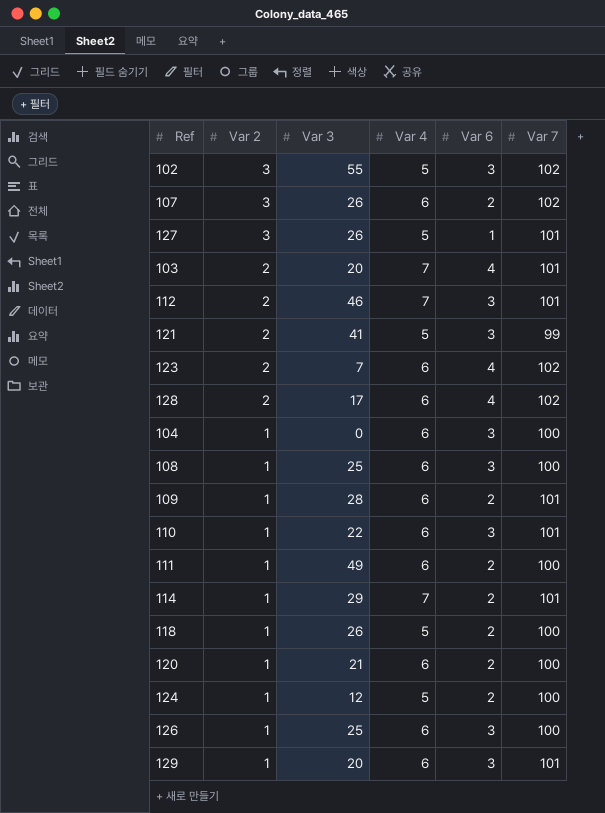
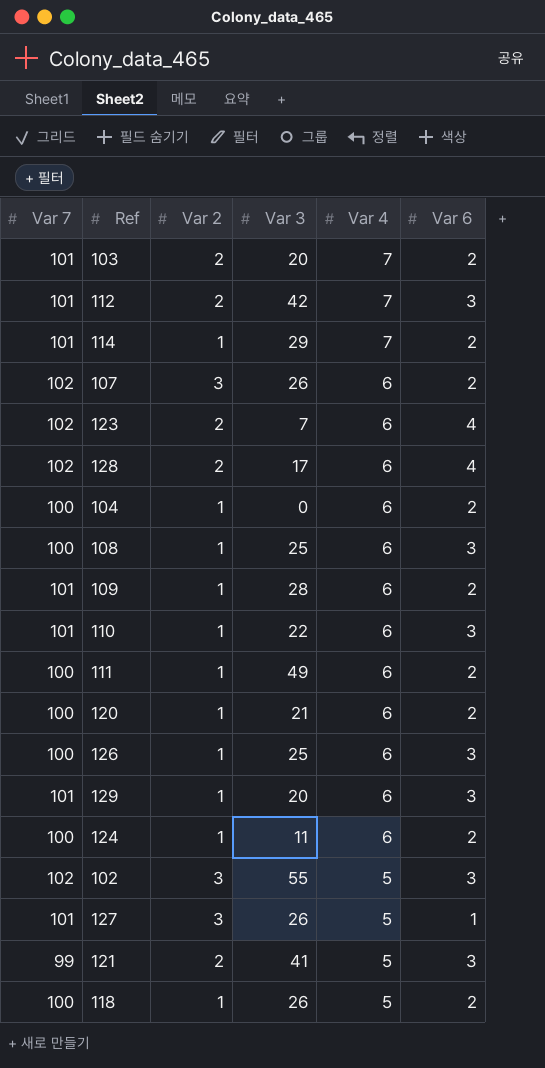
row order: Var 2 descending -> Var 4 descending
column Var 7 | position: 6 -> 1
103 | Var 6: 4 -> 2
112 | Var 3: 46 -> 42
104 | Var 6: 3 -> 2
124 | Var 3: 12 -> 11
124 | Var 4: 5 -> 6

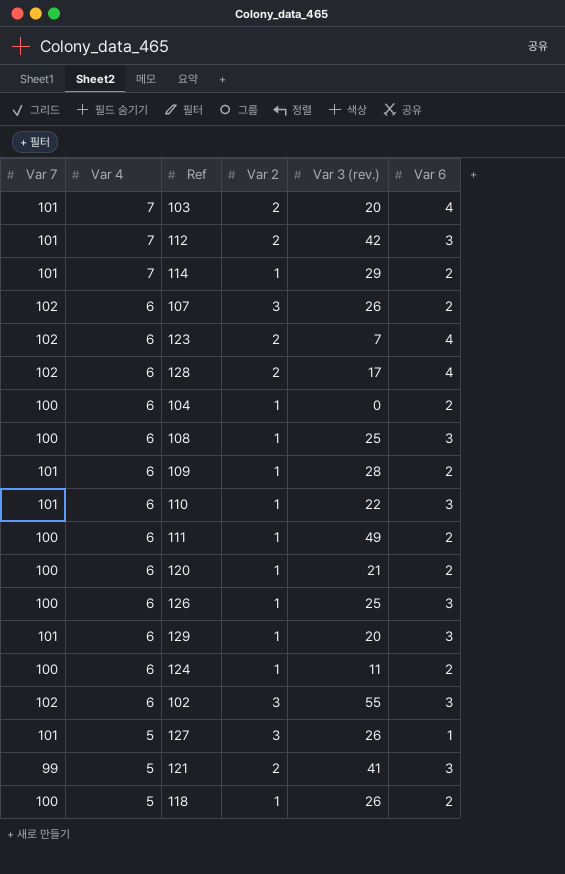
column Var 4 | position: 5 -> 2
column name: Var 3 -> Var 3 (rev.)
103 | Var 6: 2 -> 4
102 | Var 4: 5 -> 6

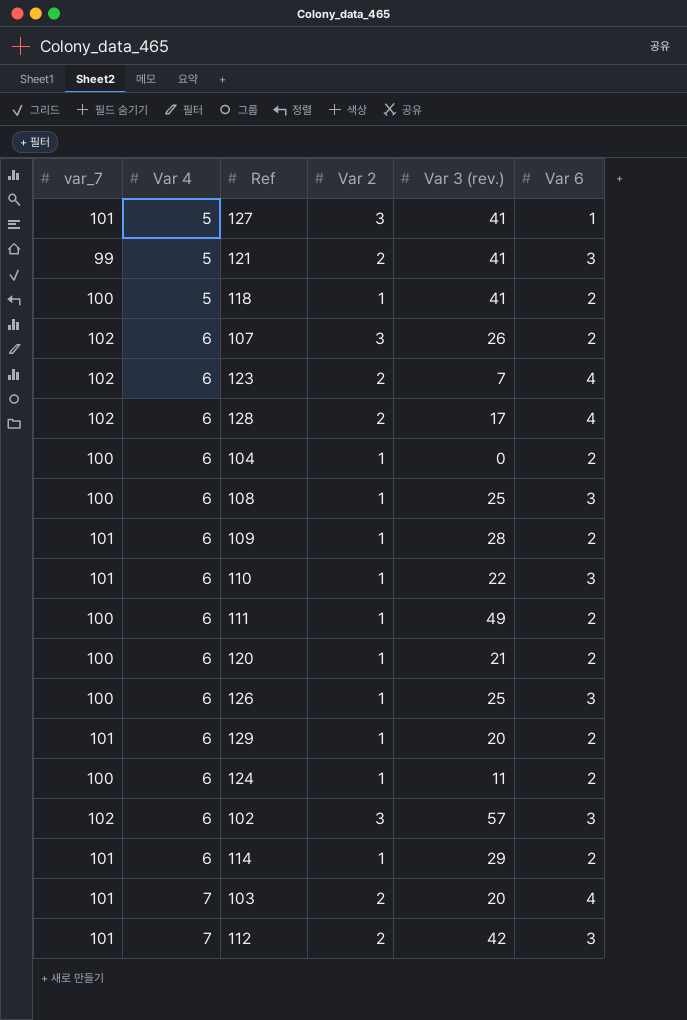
row order: Var 4 descending -> Var 4 ascending
column name: Var 7 -> var_7
127 | Var 3 (rev.): 26 -> 41
118 | Var 3 (rev.): 26 -> 41
129 | Var 6: 3 -> 2
102 | Var 3 (rev.): 55 -> 57
114 | Var 4: 7 -> 6

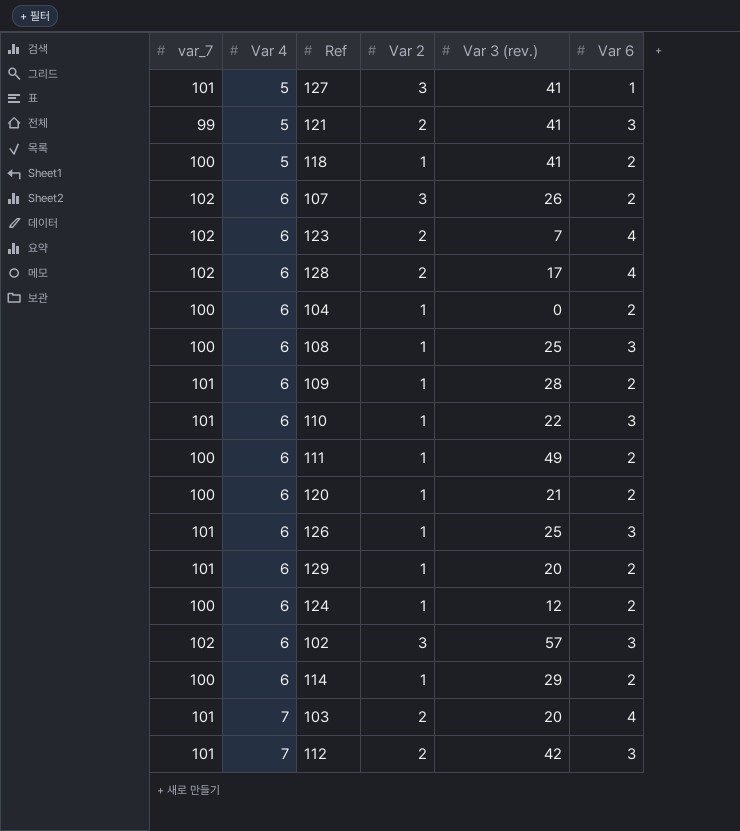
126 | var_7: 100 -> 101
124 | Var 3 (rev.): 11 -> 12
114 | var_7: 101 -> 100

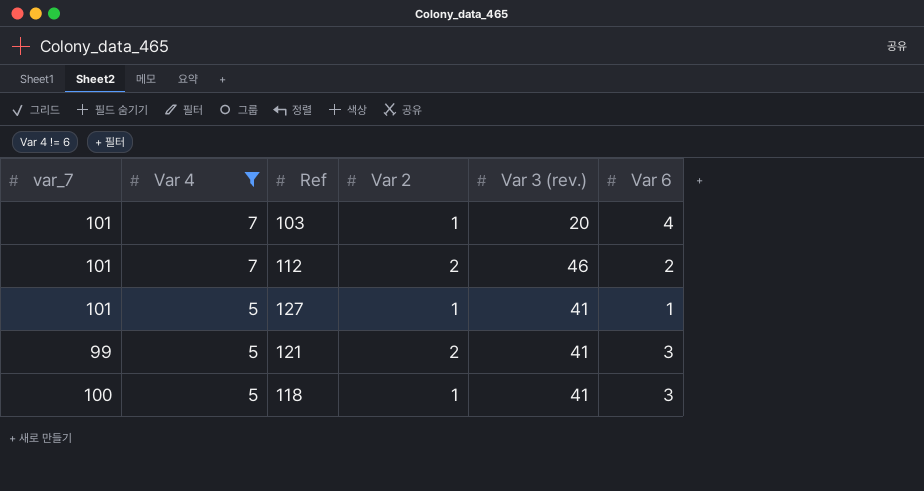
filter: none -> Var 4 != 6
row order: Var 4 ascending -> Var 4 descending
103 | Var 2: 2 -> 1
112 | Var 3 (rev.): 42 -> 46
112 | Var 6: 3 -> 2
127 | Var 2: 3 -> 1
118 | Var 6: 2 -> 3

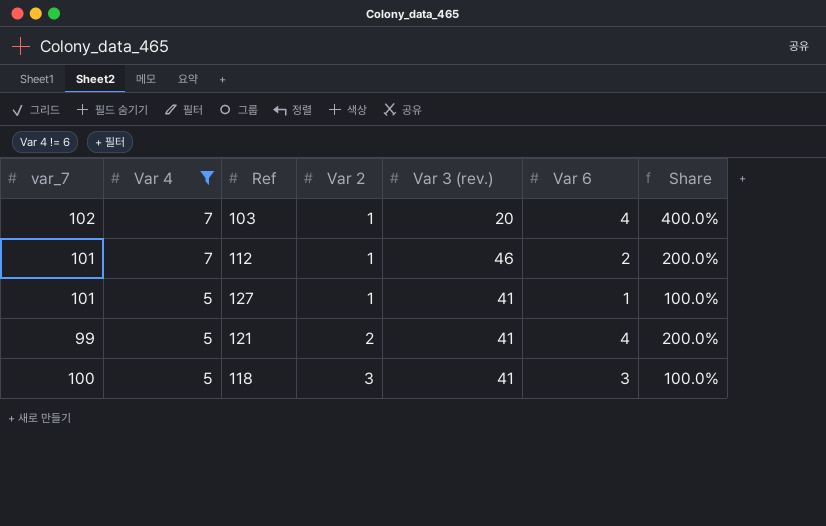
column Share | formula: none -> [Var 6] / [Var 2]
103 | var_7: 101 -> 102
112 | Var 2: 2 -> 1
121 | Var 6: 3 -> 4
118 | Var 2: 1 -> 3

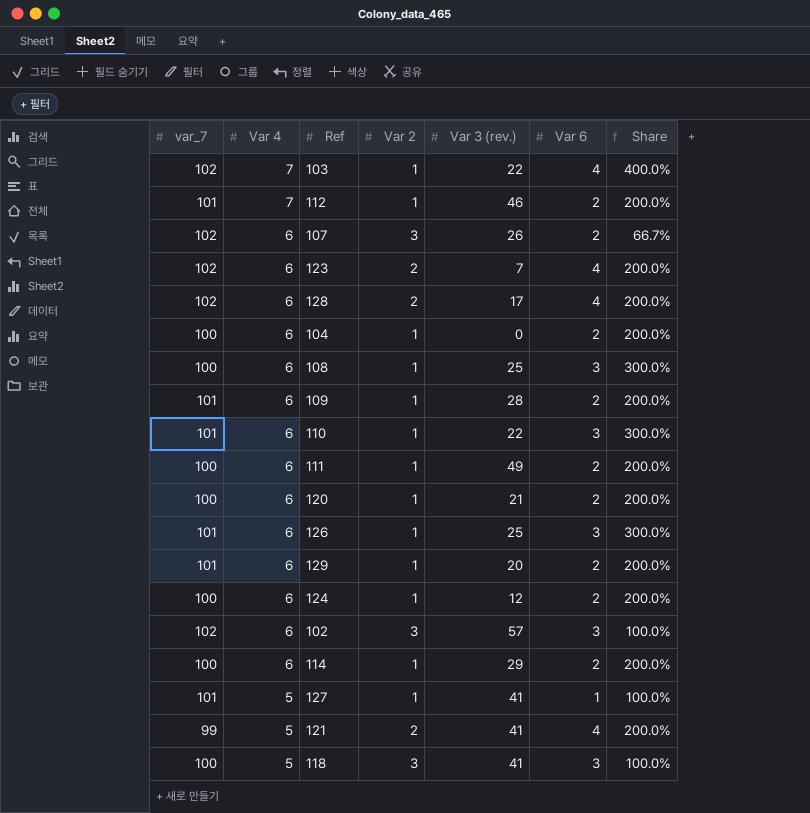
filter: Var 4 != 6 -> none
103 | Var 3 (rev.): 20 -> 22

